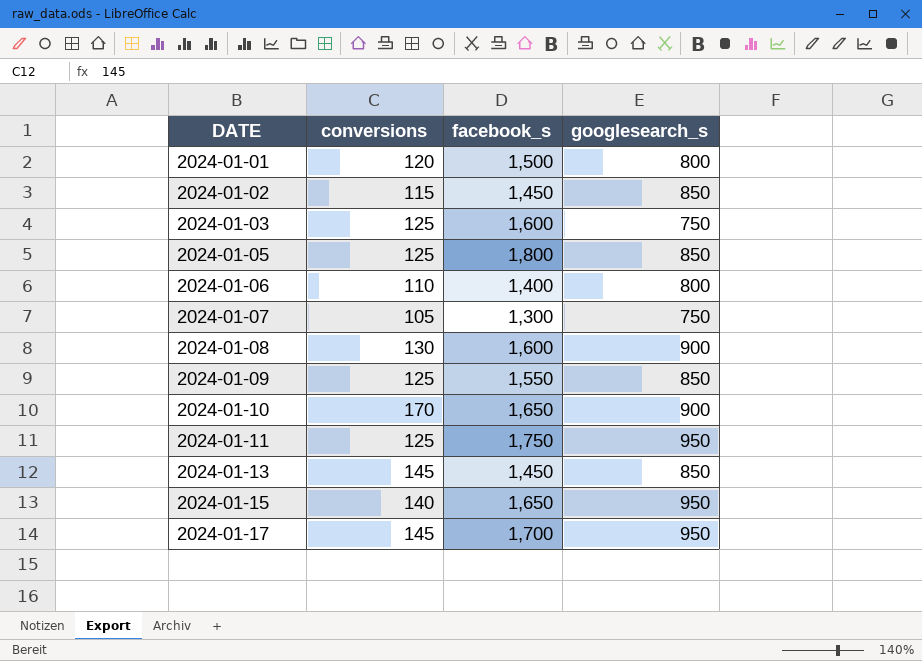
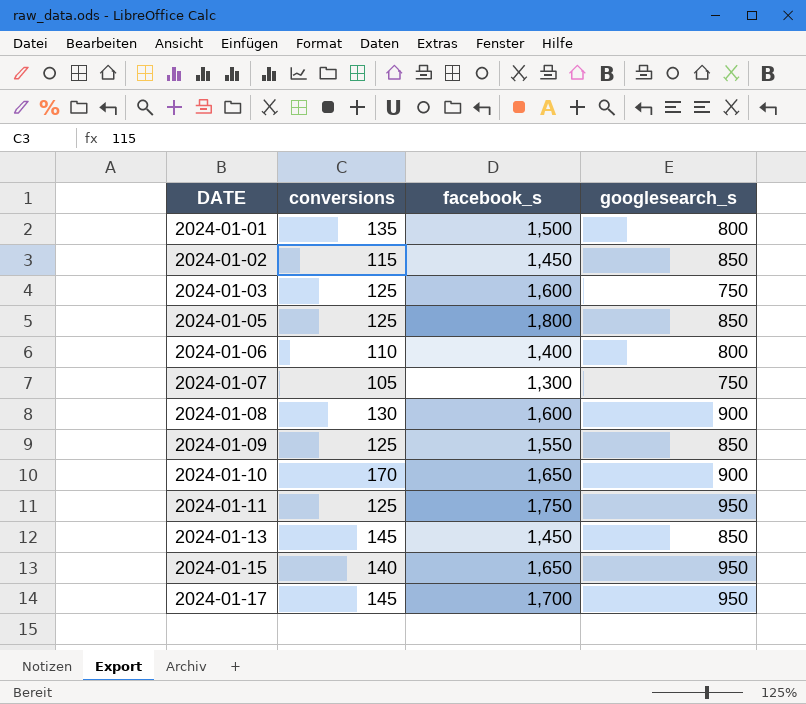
2024-01-01 | conversions: 120 -> 135

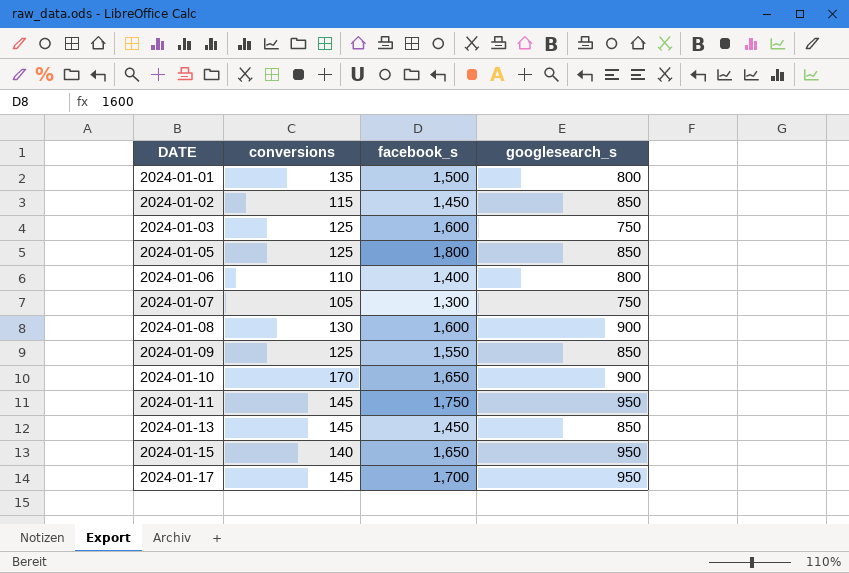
2024-01-11 | conversions: 125 -> 145

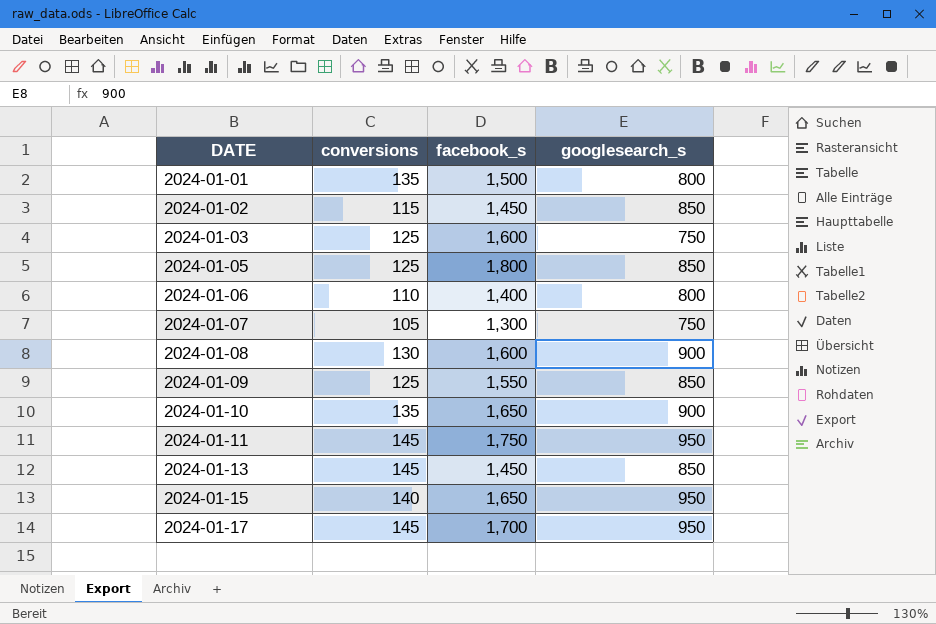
2024-01-10 | conversions: 170 -> 135

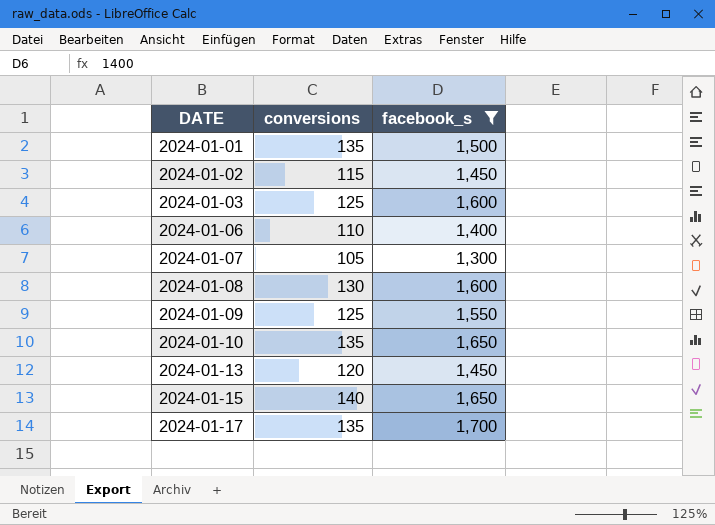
filter: none -> facebook_s <= 1,700
column googlesearch_s | position: 4 -> none
2024-01-13 | conversions: 145 -> 120
2024-01-17 | conversions: 145 -> 135

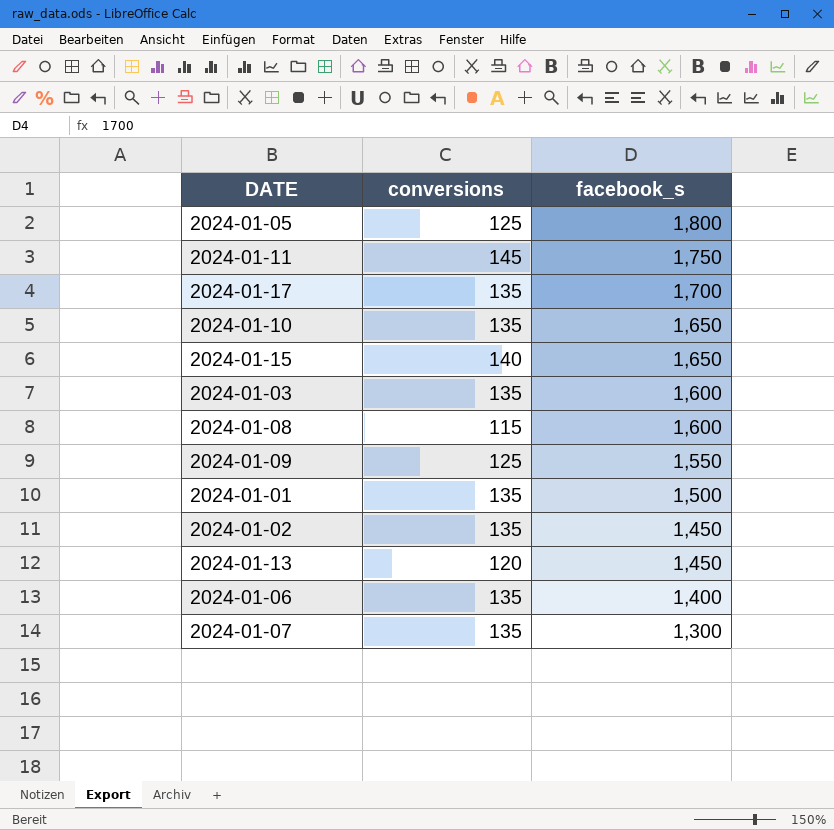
filter: facebook_s <= 1,700 -> none
row order: DATE ascending -> facebook_s descending
2024-01-03 | conversions: 125 -> 135
2024-01-08 | conversions: 130 -> 115
2024-01-02 | conversions: 115 -> 135
2024-01-06 | conversions: 110 -> 135
2024-01-07 | conversions: 105 -> 135

